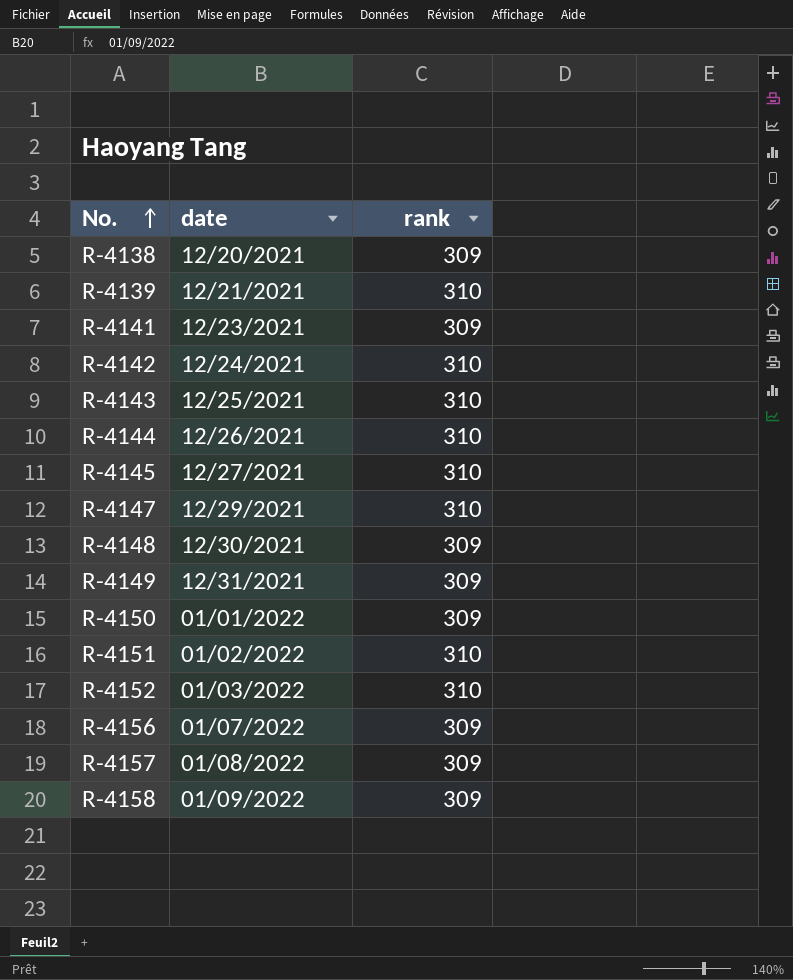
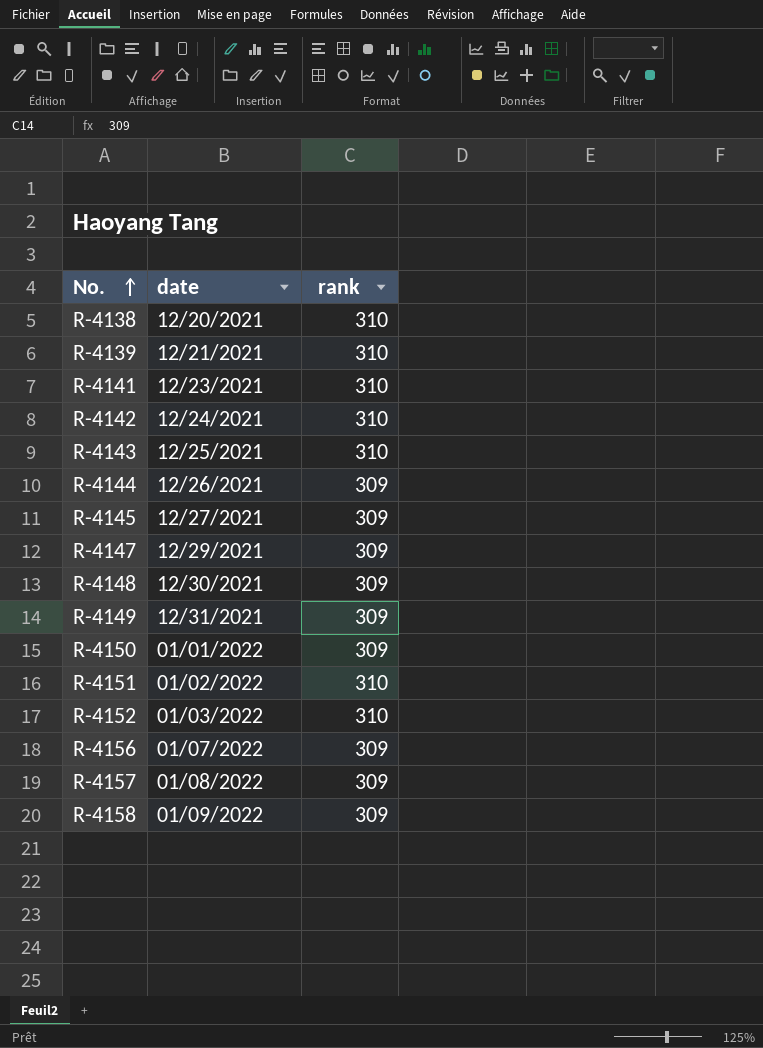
R-4138 | rank: 309 -> 310
R-4141 | rank: 309 -> 310
R-4144 | rank: 310 -> 309
R-4145 | rank: 310 -> 309
R-4147 | rank: 310 -> 309

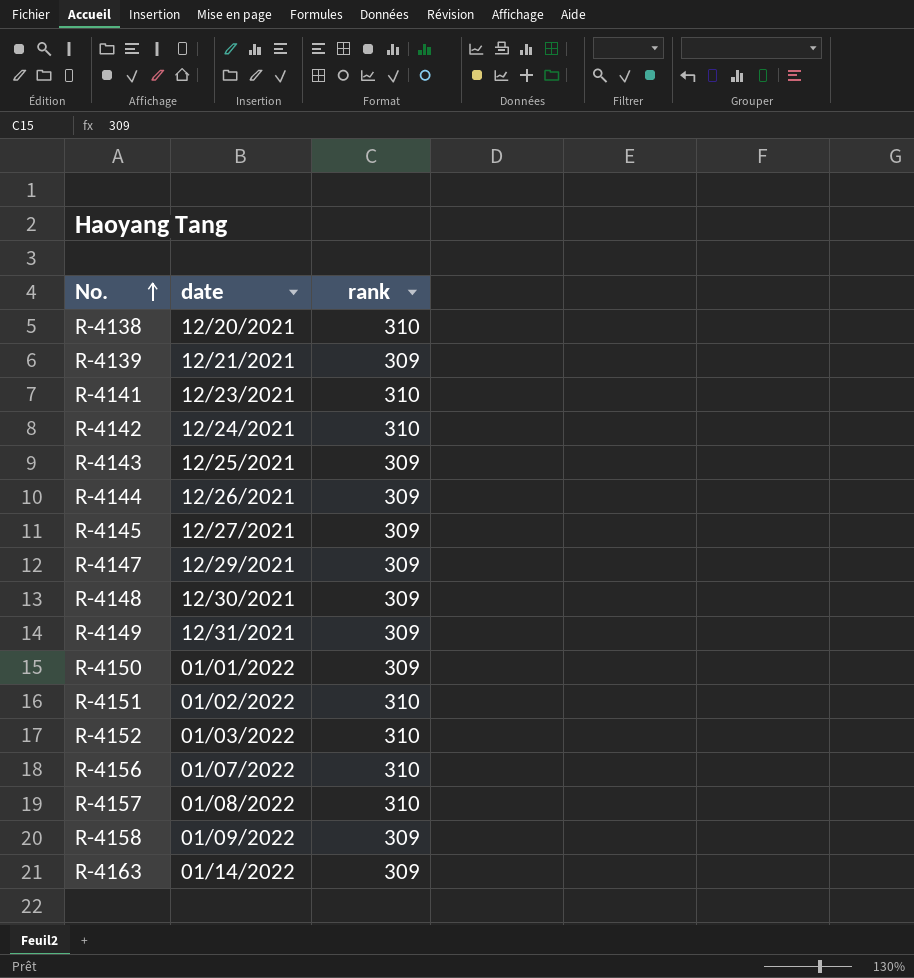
R-4139 | rank: 310 -> 309
R-4143 | rank: 310 -> 309
R-4156 | rank: 309 -> 310
R-4157 | rank: 309 -> 310
row R-4163: none -> 01/14/2022 | 309

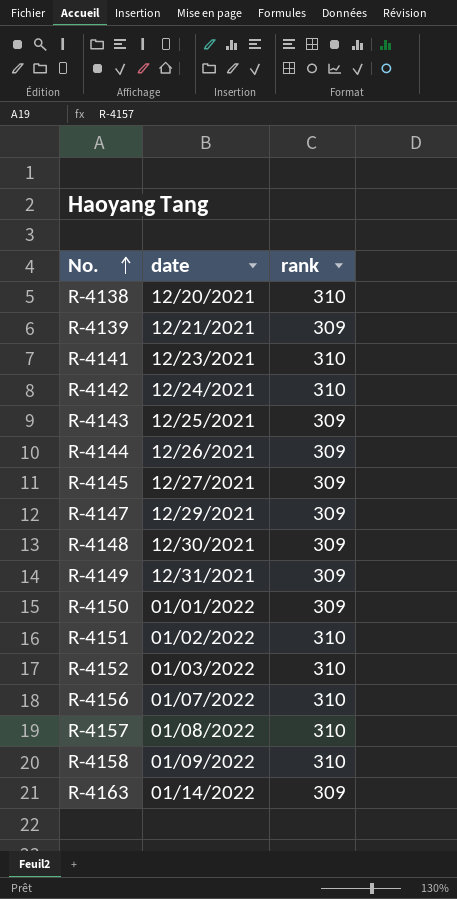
R-4158 | rank: 309 -> 310

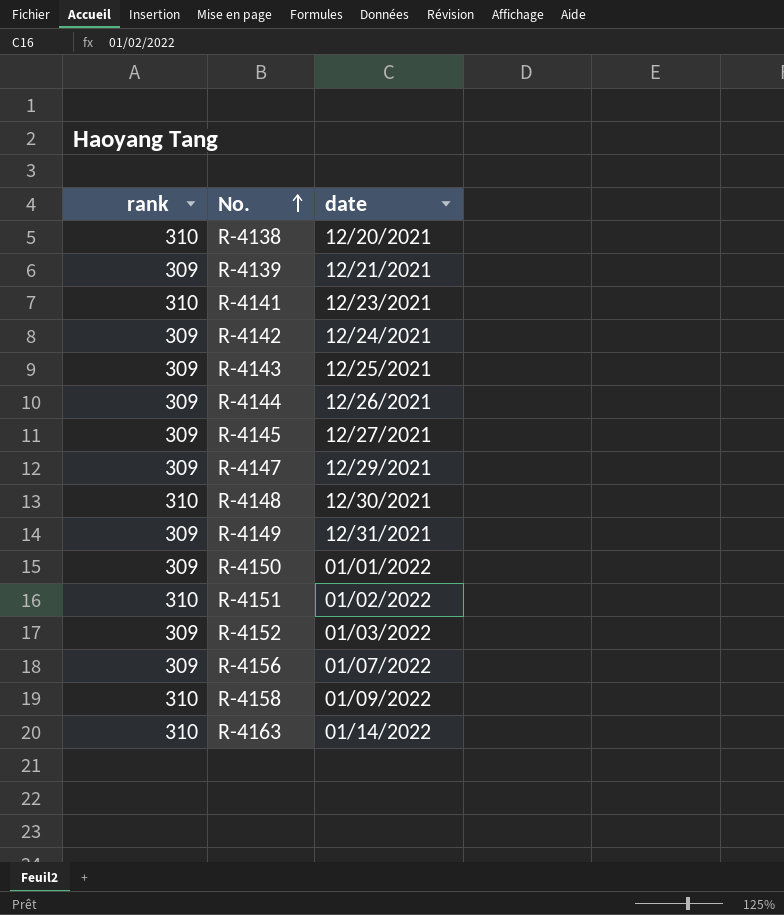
column rank | position: 3 -> 1
row R-4157: 01/08/2022 | 310 -> none
R-4142 | rank: 310 -> 309
R-4148 | rank: 309 -> 310
R-4152 | rank: 310 -> 309
R-4156 | rank: 310 -> 309
R-4163 | rank: 309 -> 310

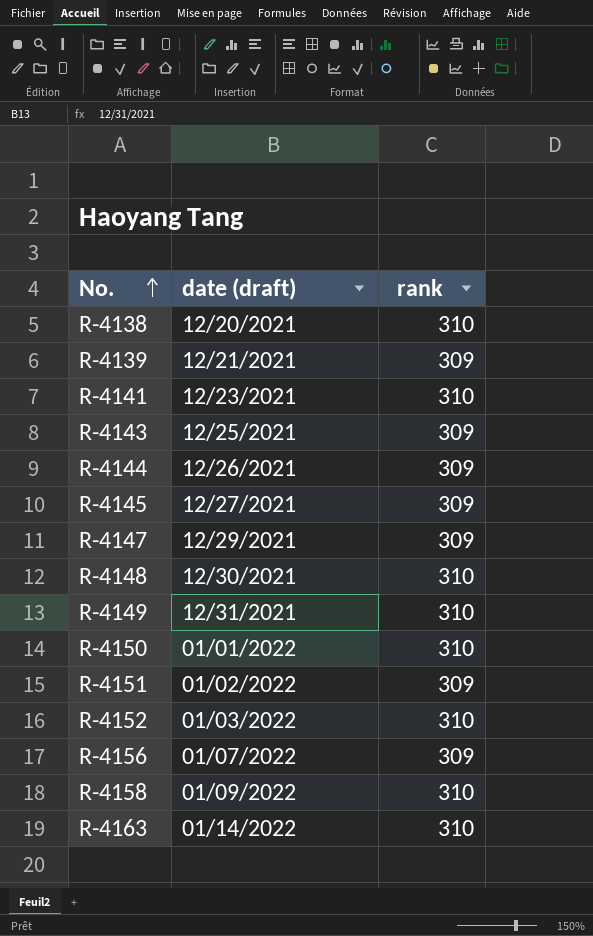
column name: date -> date (draft)
column rank | position: 1 -> 3
row R-4142: 309 | 12/24/2021 -> none
R-4149 | rank: 309 -> 310
R-4150 | rank: 309 -> 310
R-4151 | rank: 310 -> 309
R-4152 | rank: 309 -> 310

